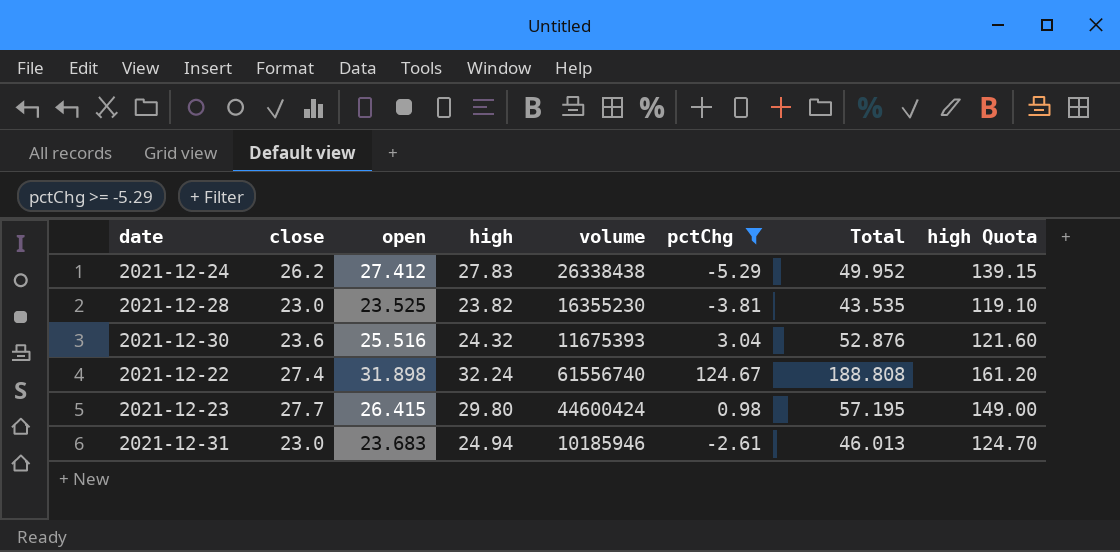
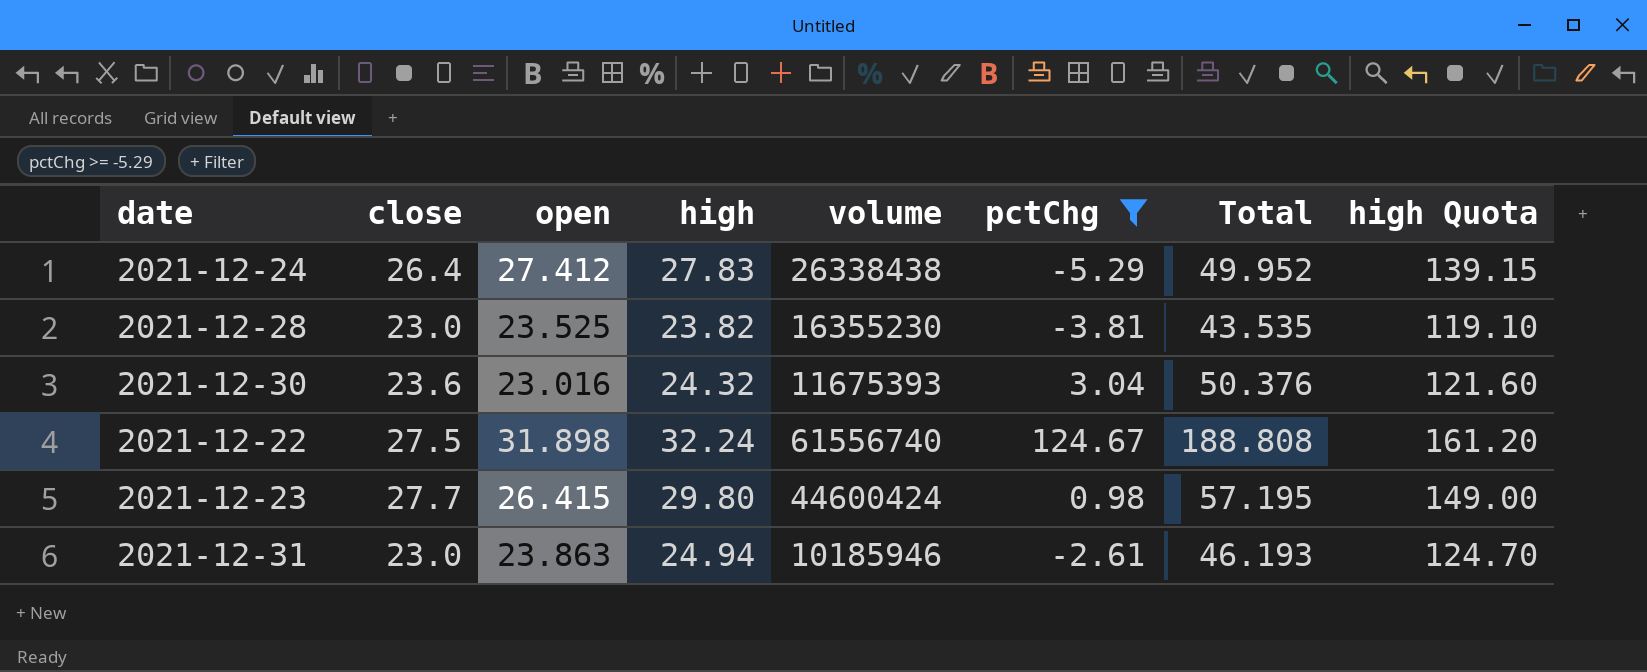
2021-12-24 | close: 26.2 -> 26.4
2021-12-30 | open: 25.516 -> 23.016
2021-12-30 | Total: 52.876 -> 50.376
2021-12-22 | close: 27.4 -> 27.5
2021-12-31 | open: 23.683 -> 23.863
2021-12-31 | Total: 46.013 -> 46.193

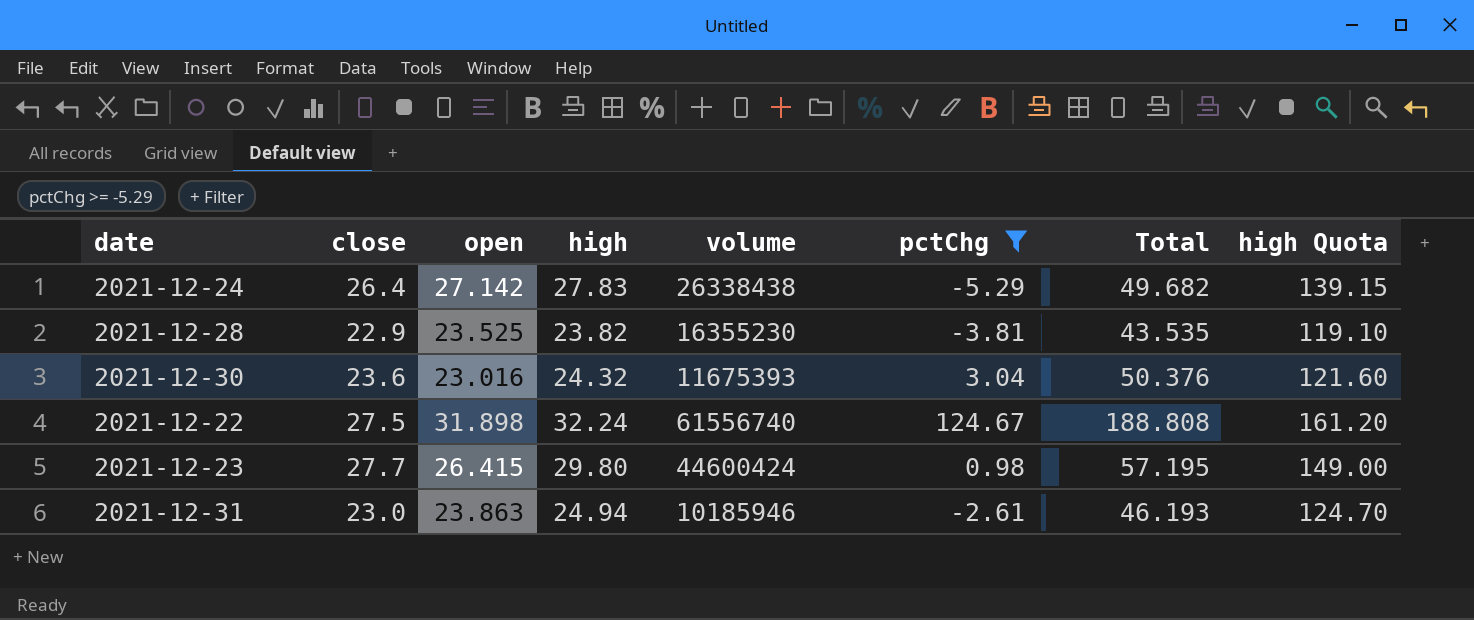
2021-12-24 | open: 27.412 -> 27.142
2021-12-24 | Total: 49.952 -> 49.682
2021-12-28 | close: 23.0 -> 22.9

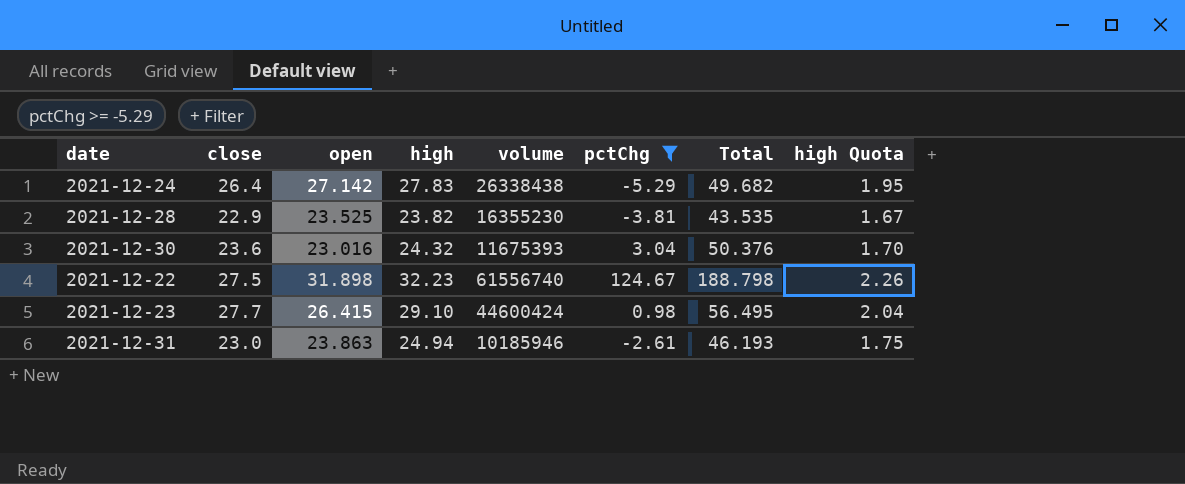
column high Quota | formula: [high] * 5 -> [high] * 0.07
2021-12-22 | high: 32.24 -> 32.23
2021-12-22 | Total: 188.808 -> 188.798
2021-12-23 | high: 29.80 -> 29.10
2021-12-23 | Total: 57.195 -> 56.495

